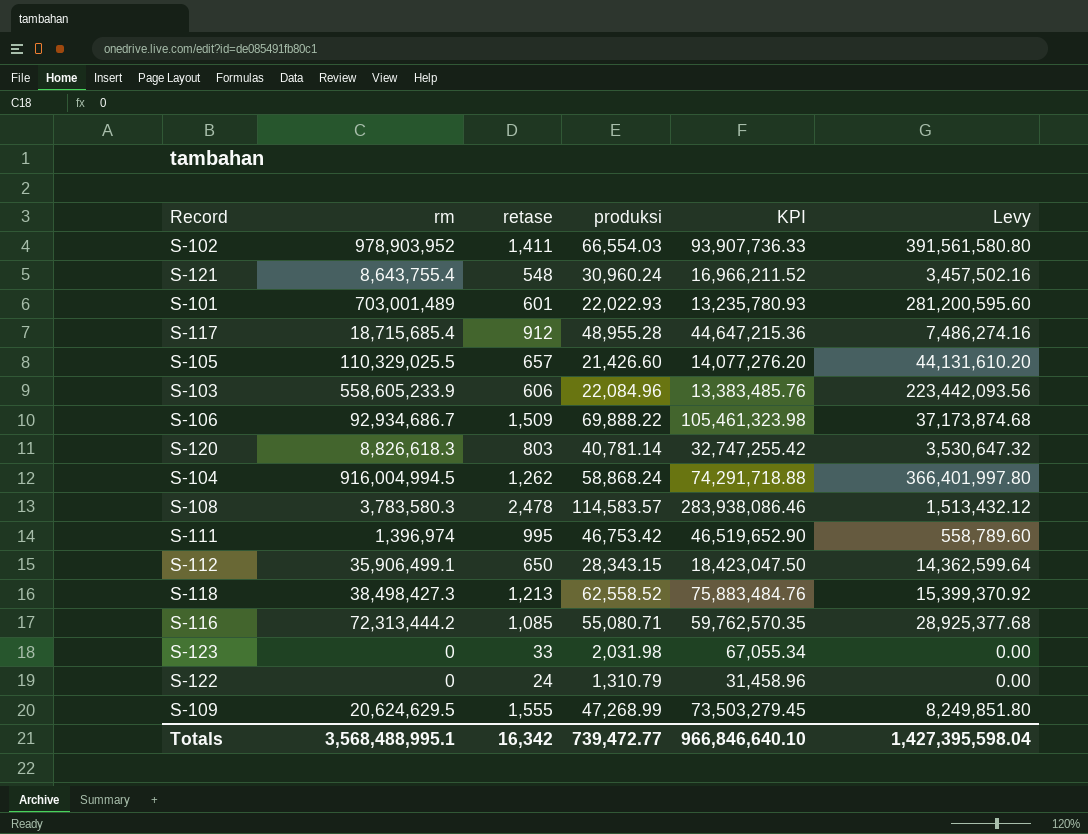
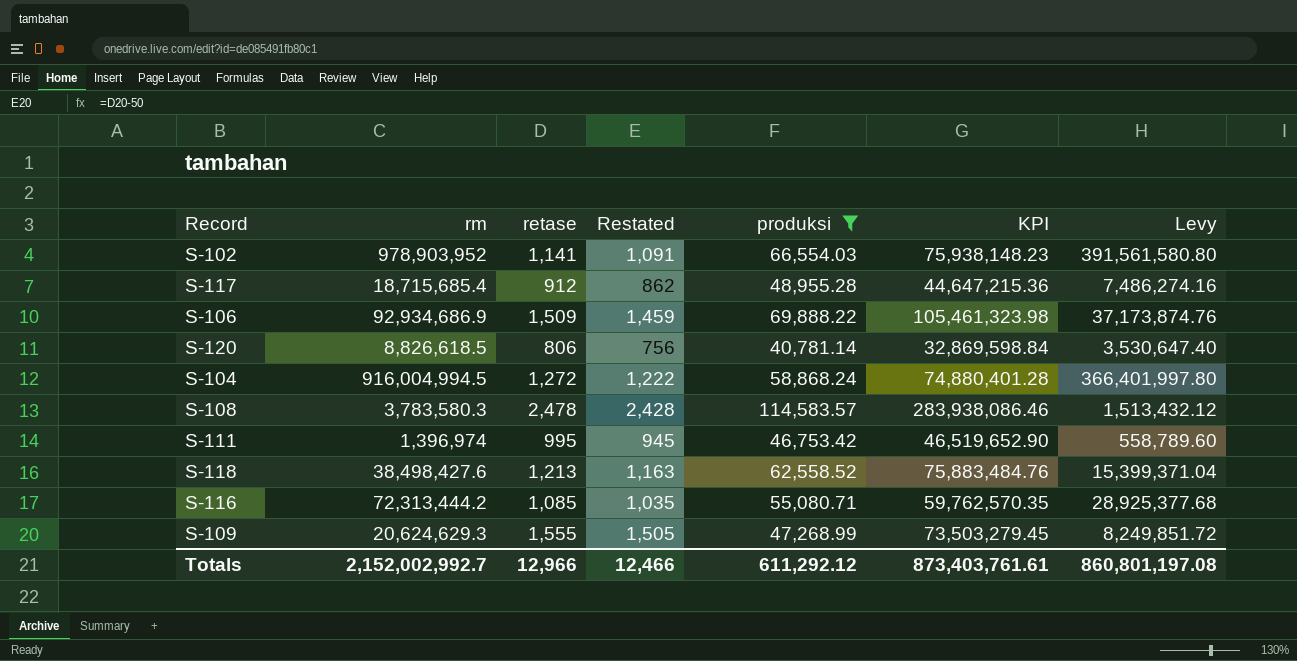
filter: none -> produksi >= 40,781.14
column Restated | formula: none -> [retase] - 50
S-102 | retase: 1,411 -> 1,141
S-102 | KPI: 93,907,736.33 -> 75,938,148.23
S-106 | rm: 92,934,686.7 -> 92,934,686.9
S-106 | Levy: 37,173,874.68 -> 37,173,874.76
S-120 | rm: 8,826,618.3 -> 8,826,618.5
S-120 | retase: 803 -> 806
S-120 | KPI: 32,747,255.42 -> 32,869,598.84
S-120 | Levy: 3,530,647.32 -> 3,530,647.40
S-104 | retase: 1,262 -> 1,272
S-104 | KPI: 74,291,718.88 -> 74,880,401.28
S-118 | rm: 38,498,427.3 -> 38,498,427.6
S-118 | Levy: 15,399,370.92 -> 15,399,371.04
S-109 | rm: 20,624,629.5 -> 20,624,629.3
S-109 | Levy: 8,249,851.80 -> 8,249,851.72
Totals | rm: 3,568,488,995.1 -> 2,152,002,992.7
Totals | retase: 16,342 -> 12,966
Totals | produksi: 739,472.77 -> 611,292.12
Totals | KPI: 966,846,640.10 -> 873,403,761.61
Totals | Levy: 1,427,395,598.04 -> 860,801,197.08

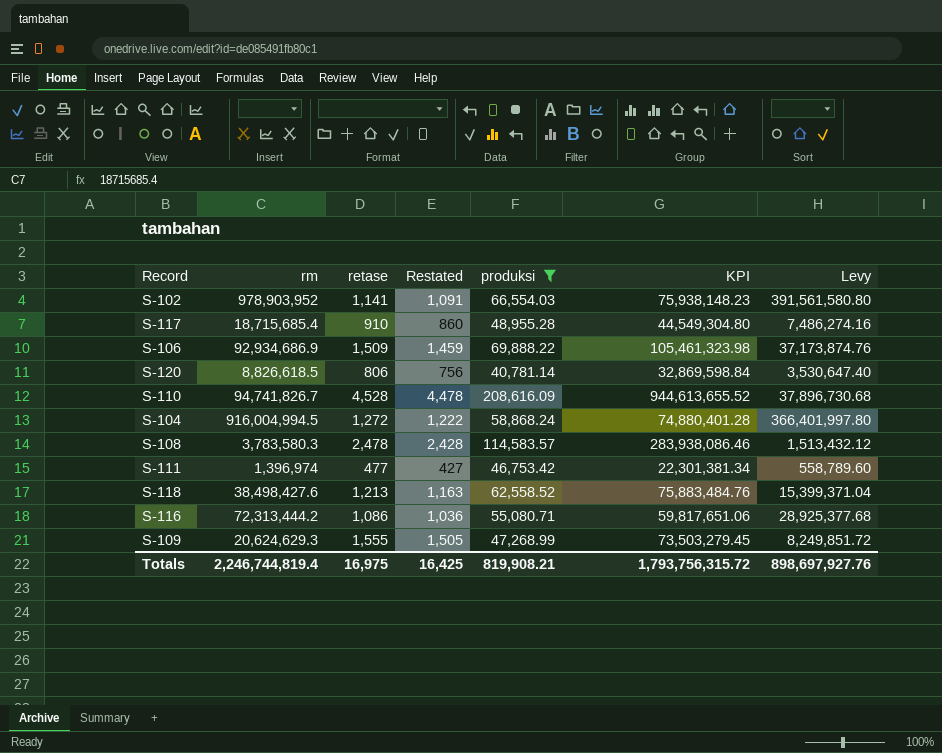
S-117 | retase: 912 -> 910
S-117 | Restated: 862 -> 860
S-117 | KPI: 44,647,215.36 -> 44,549,304.80
row S-110: none -> 94,741,826.7 | 4,528 | 4,478 | 208,616.09 | 944,613,655.52 | 37,896,730.68
S-111 | retase: 995 -> 477
S-111 | Restated: 945 -> 427
S-111 | KPI: 46,519,652.90 -> 22,301,381.34
S-116 | retase: 1,085 -> 1,086
S-116 | Restated: 1,035 -> 1,036
S-116 | KPI: 59,762,570.35 -> 59,817,651.06
Totals | rm: 2,152,002,992.7 -> 2,246,744,819.4
Totals | retase: 12,966 -> 16,975
Totals | Restated: 12,466 -> 16,425
Totals | produksi: 611,292.12 -> 819,908.21
Totals | KPI: 873,403,761.61 -> 1,793,756,315.72
Totals | Levy: 860,801,197.08 -> 898,697,927.76

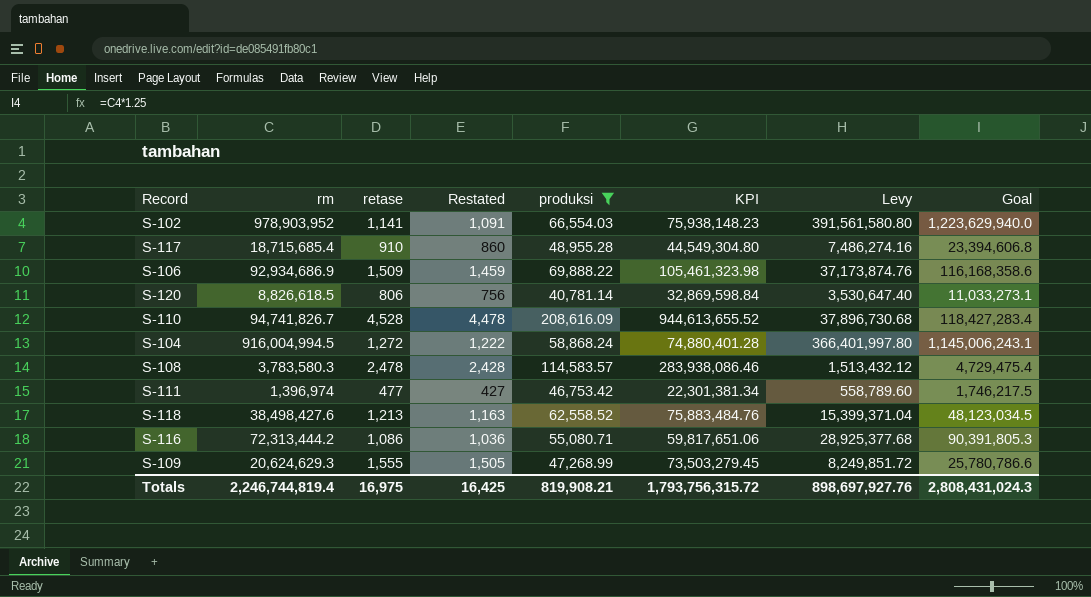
column Goal | formula: none -> [rm] * 1.25

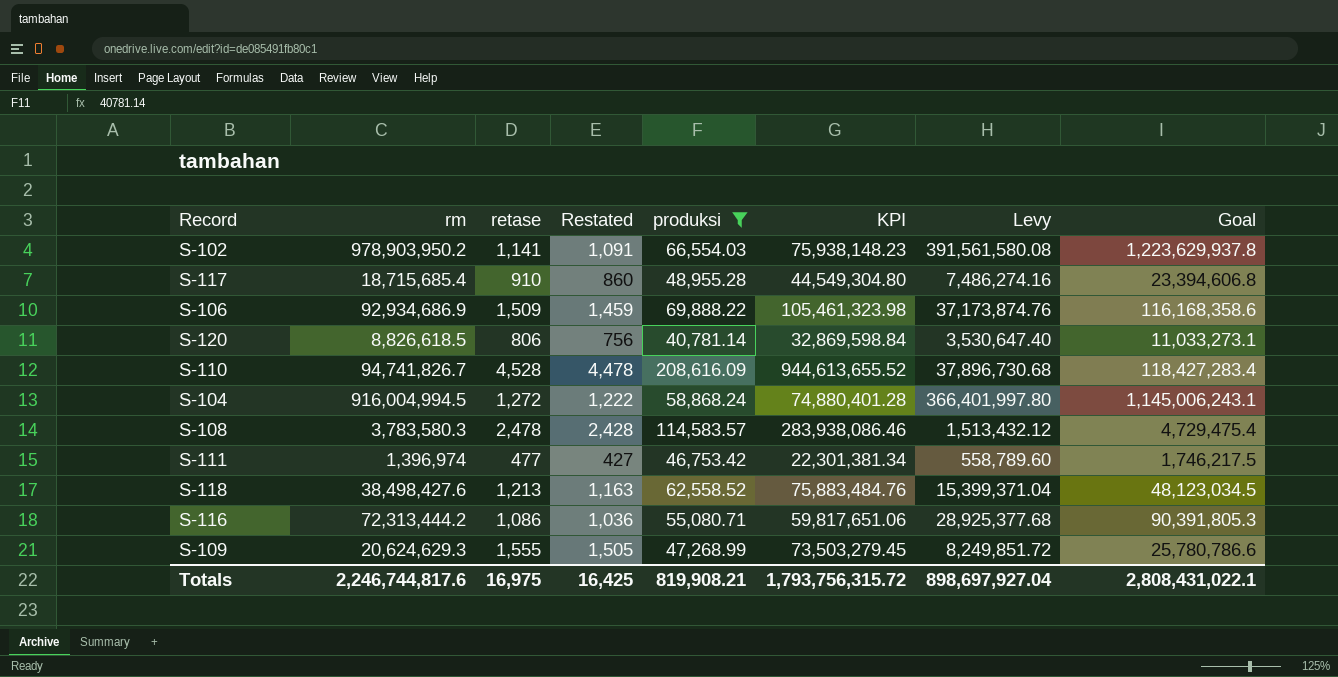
S-102 | rm: 978,903,952 -> 978,903,950.2
S-102 | Levy: 391,561,580.80 -> 391,561,580.08
S-102 | Goal: 1,223,629,940.0 -> 1,223,629,937.8
Totals | rm: 2,246,744,819.4 -> 2,246,744,817.6
Totals | Levy: 898,697,927.76 -> 898,697,927.04
Totals | Goal: 2,808,431,024.3 -> 2,808,431,022.1

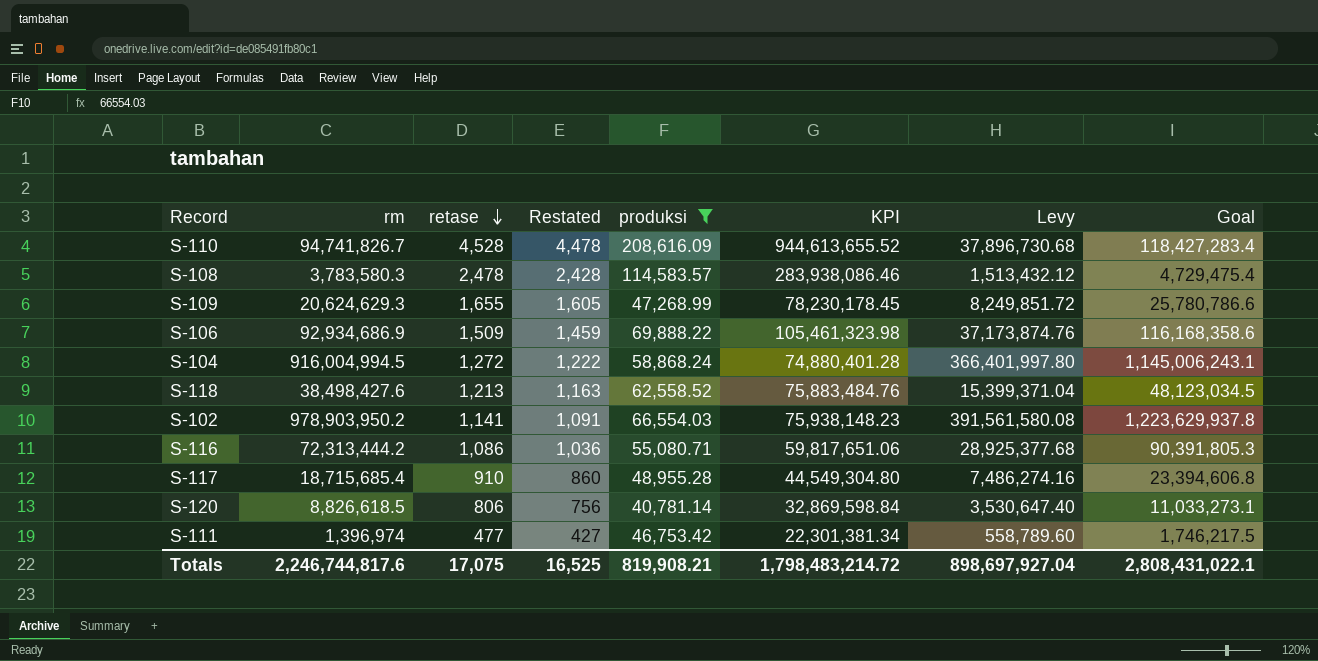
row order: none -> retase descending
S-109 | retase: 1,555 -> 1,655
S-109 | Restated: 1,505 -> 1,605
S-109 | KPI: 73,503,279.45 -> 78,230,178.45
Totals | retase: 16,975 -> 17,075
Totals | Restated: 16,425 -> 16,525
Totals | KPI: 1,793,756,315.72 -> 1,798,483,214.72

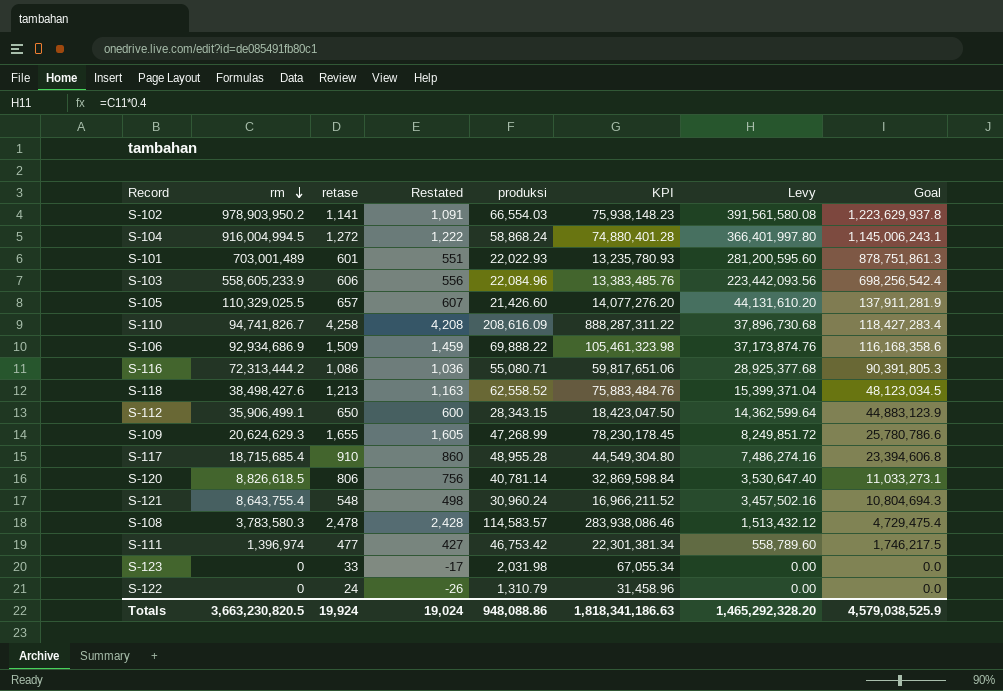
filter: produksi >= 40,781.14 -> none
row order: retase descending -> rm descending
S-110 | retase: 4,528 -> 4,258
S-110 | Restated: 4,478 -> 4,208
S-110 | KPI: 944,613,655.52 -> 888,287,311.22
Totals | rm: 2,246,744,817.6 -> 3,663,230,820.5
Totals | retase: 17,075 -> 19,924
Totals | Restated: 16,525 -> 19,024
Totals | produksi: 819,908.21 -> 948,088.86
Totals | KPI: 1,798,483,214.72 -> 1,818,341,186.63
Totals | Levy: 898,697,927.04 -> 1,465,292,328.20
Totals | Goal: 2,808,431,022.1 -> 4,579,038,525.9

